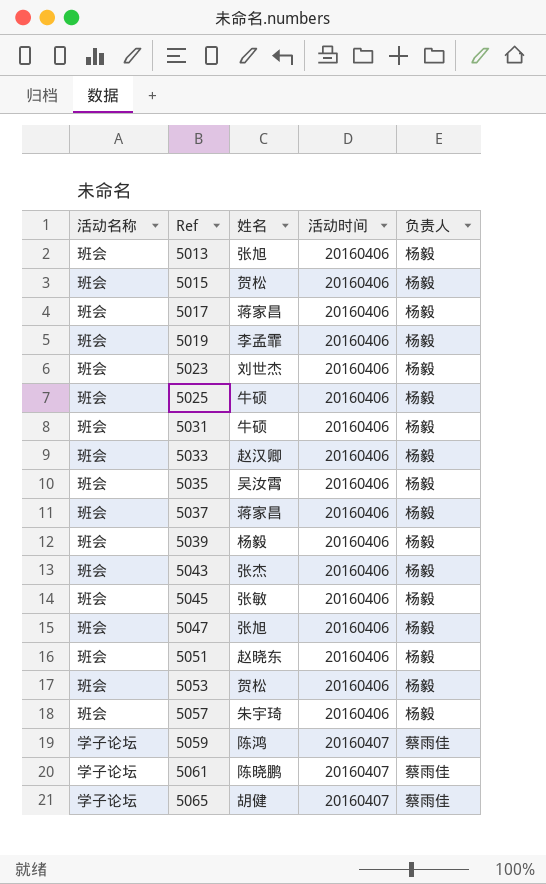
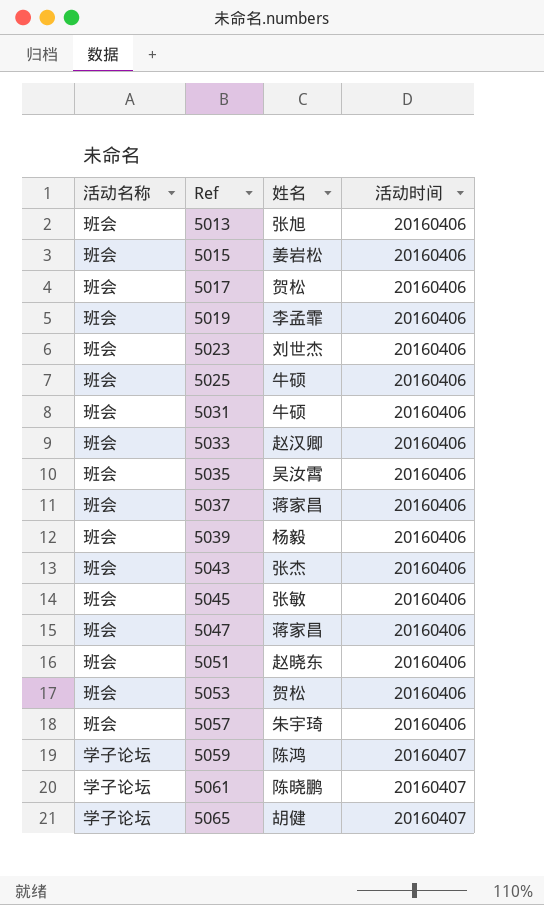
column 负责人 | position: 5 -> none
5015 | 姓名: 贺松 -> 姜岩松
5017 | 姓名: 蒋家昌 -> 贺松
5047 | 姓名: 张旭 -> 蒋家昌

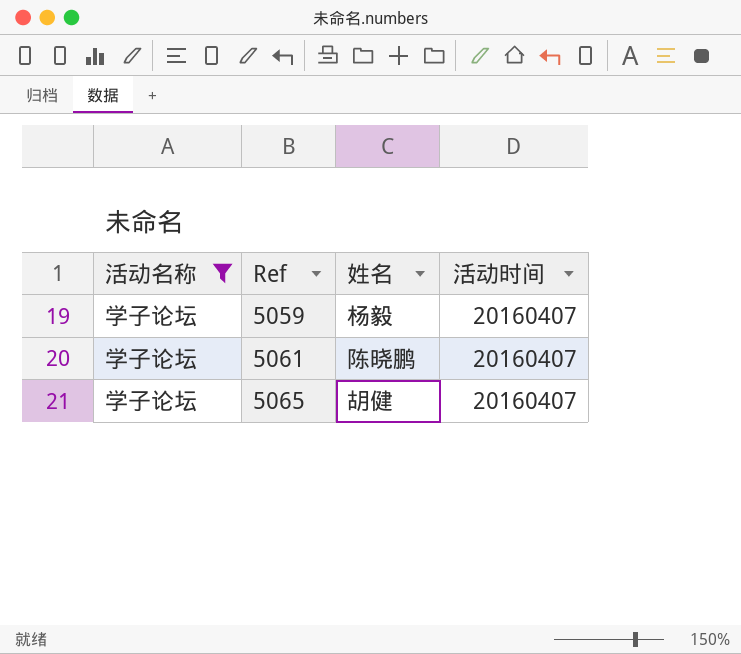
filter: none -> 活动名称 = 学子论坛
5059 | 姓名: 陈鸿 -> 杨毅

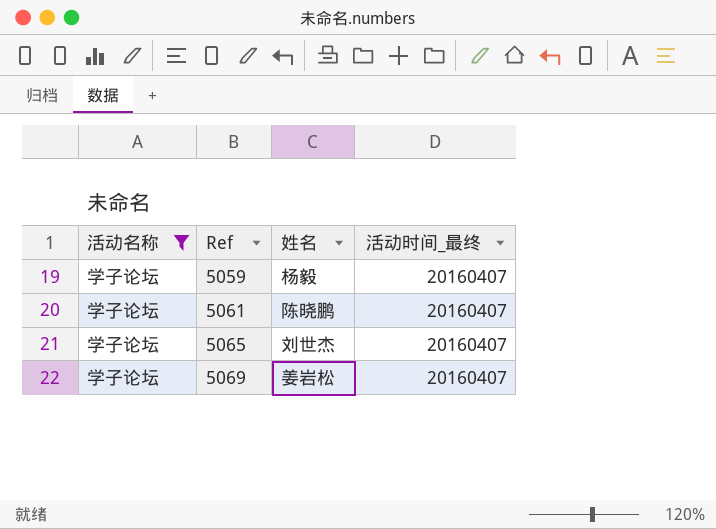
column name: 活动时间 -> 活动时间_最终
5065 | 姓名: 胡健 -> 刘世杰
row 5069: none -> 学子论坛 | 姜岩松 | 20160407

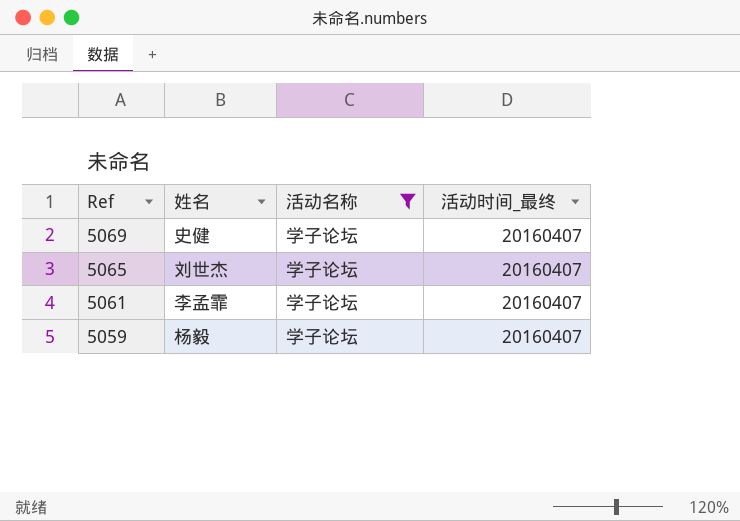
row order: Ref ascending -> Ref descending
column 活动名称 | position: 1 -> 3
5069 | 姓名: 姜岩松 -> 史健
5061 | 姓名: 陈晓鹏 -> 李孟霏

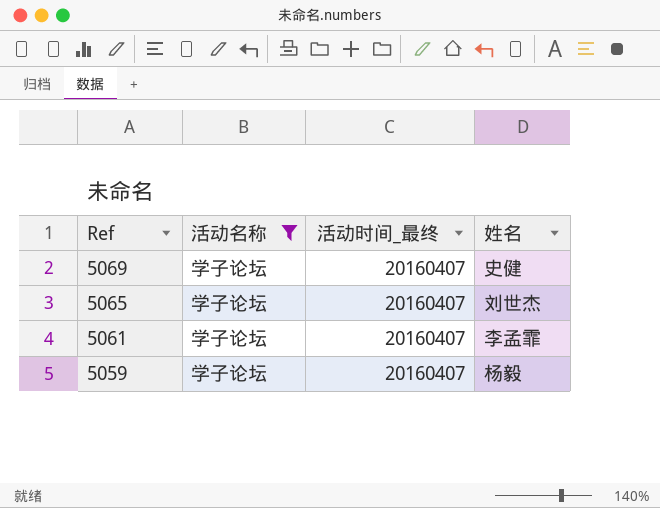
column 姓名 | position: 2 -> 4

